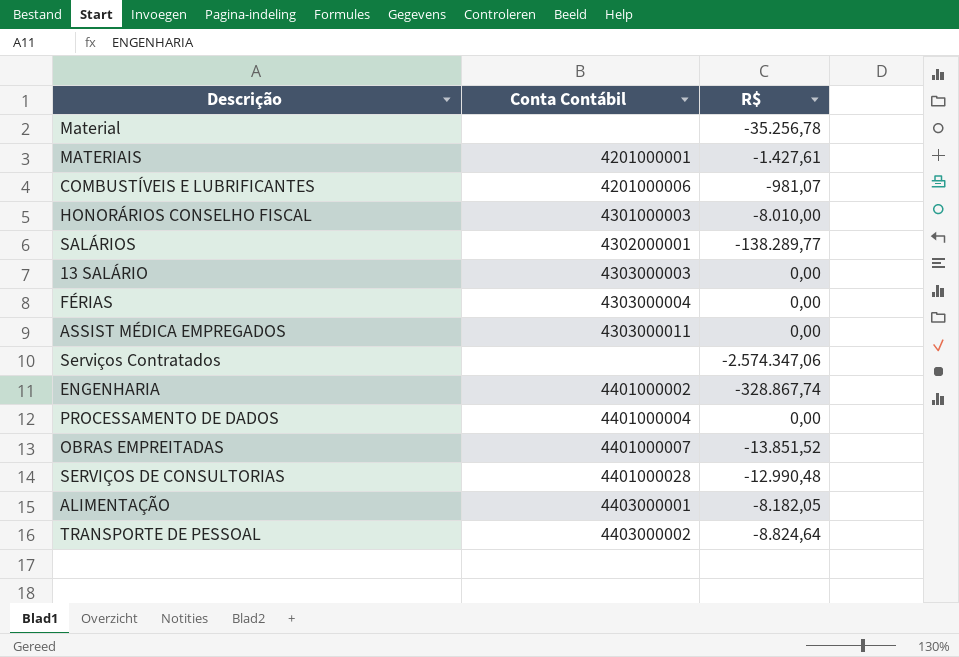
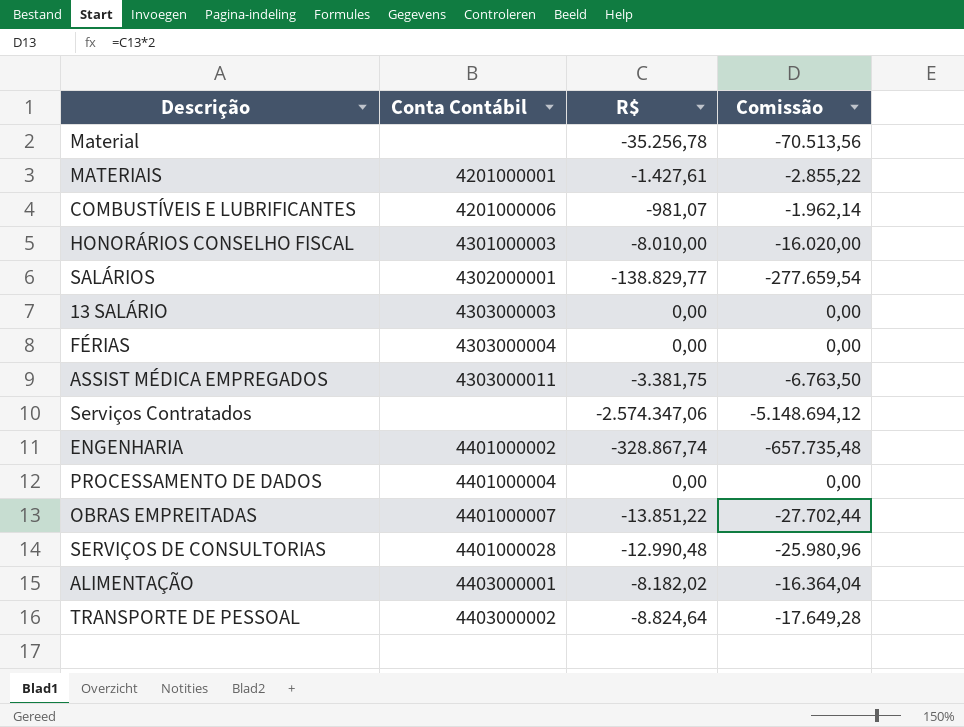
column Comissão | formula: none -> [R$] * 2
SALÁRIOS | R$: -138.289,77 -> -138.829,77
ASSIST MÉDICA EMPREGADOS | R$: 0,00 -> -3.381,75
OBRAS EMPREITADAS | R$: -13.851,52 -> -13.851,22
ALIMENTAÇÃO | R$: -8.182,05 -> -8.182,02

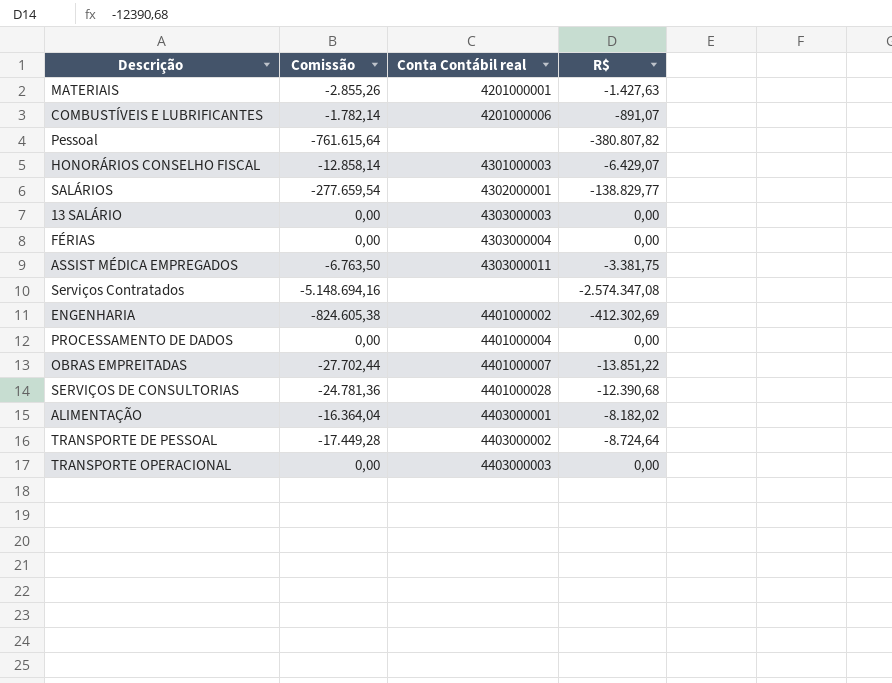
column Comissão | position: 4 -> 2
column name: Conta Contábil -> Conta Contábil real
row Material: none | -35.256,78 | -70.513,56 -> none
MATERIAIS | Comissão: -2.855,22 -> -2.855,26
MATERIAIS | R$: -1.427,61 -> -1.427,63
COMBUSTÍVEIS E LUBRIFICANTES | Comissão: -1.962,14 -> -1.782,14
COMBUSTÍVEIS E LUBRIFICANTES | R$: -981,07 -> -891,07
row Pessoal: none -> -761.615,64 | none | -380.807,82
HONORÁRIOS CONSELHO FISCAL | Comissão: -16.020,00 -> -12.858,14
HONORÁRIOS CONSELHO FISCAL | R$: -8.010,00 -> -6.429,07
Serviços Contratados | Comissão: -5.148.694,12 -> -5.148.694,16
Serviços Contratados | R$: -2.574.347,06 -> -2.574.347,08
ENGENHARIA | Comissão: -657.735,48 -> -824.605,38
ENGENHARIA | R$: -328.867,74 -> -412.302,69
SERVIÇOS DE CONSULTORIAS | Comissão: -25.980,96 -> -24.781,36
SERVIÇOS DE CONSULTORIAS | R$: -12.990,48 -> -12.390,68
TRANSPORTE DE PESSOAL | Comissão: -17.649,28 -> -17.449,28
TRANSPORTE DE PESSOAL | R$: -8.824,64 -> -8.724,64
row TRANSPORTE OPERACIONAL: none -> 0,00 | 4403000003 | 0,00

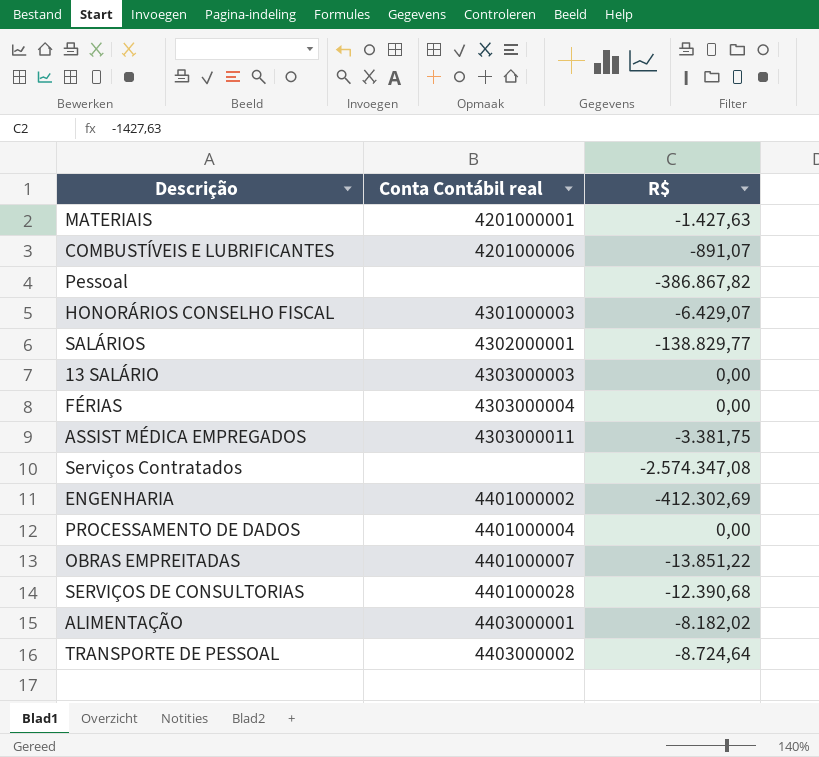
column Comissão | formula: [R$] * 2 -> none
row TRANSPORTE OPERACIONAL: 0,00 | 4403000003 | 0,00 -> none
Pessoal | R$: -380.807,82 -> -386.867,82

